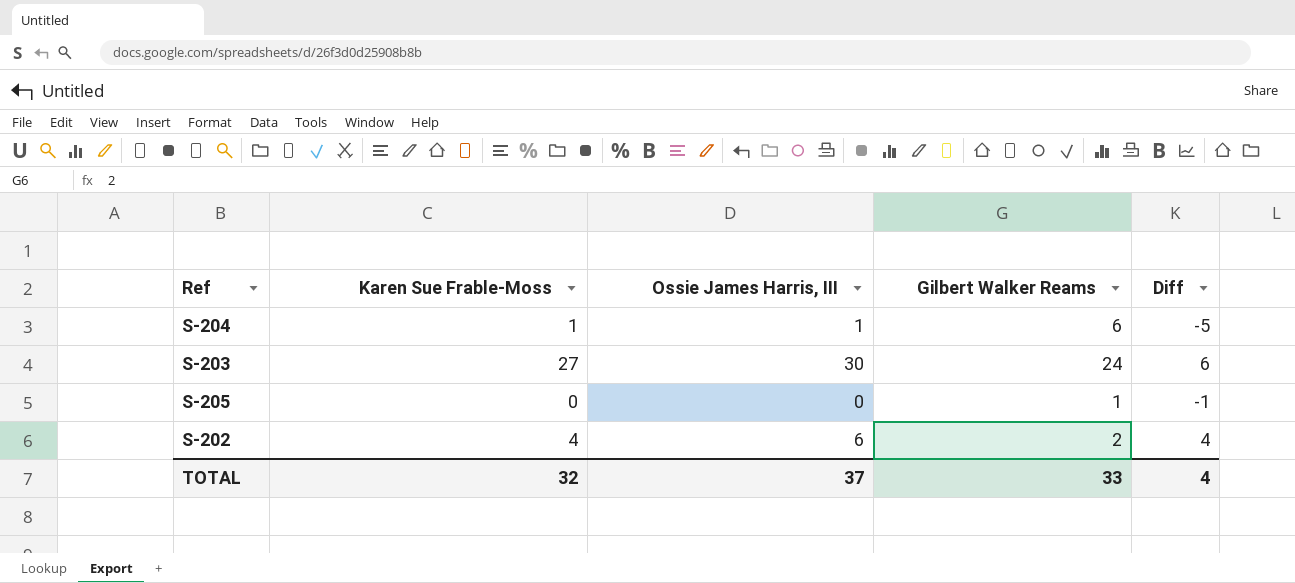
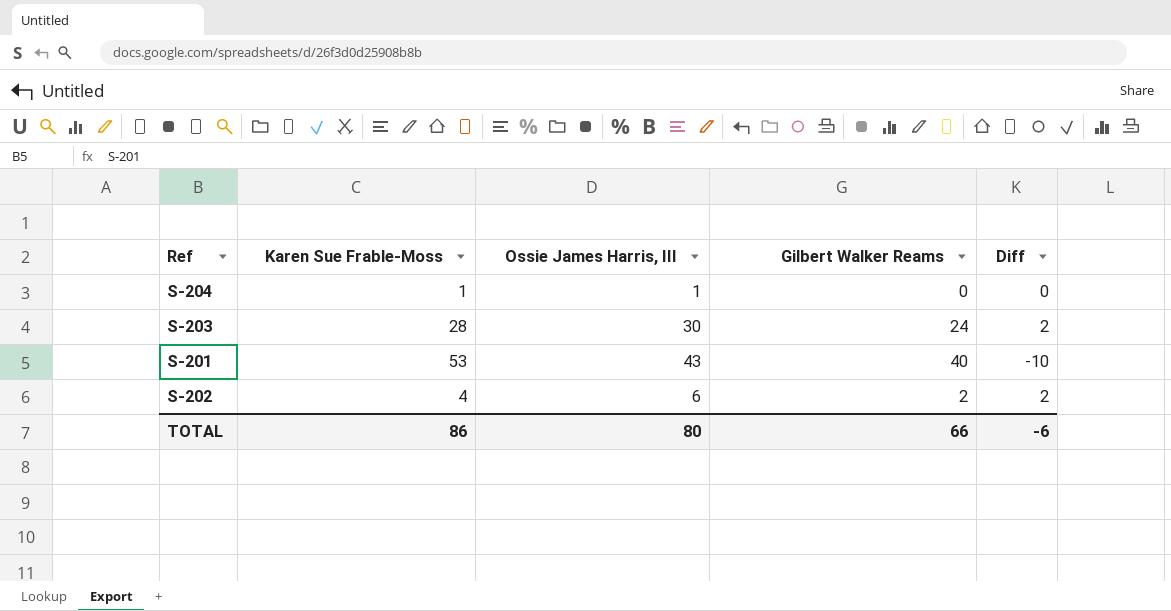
column Diff | formula: [Ossie James Harris, III] - [Gilbert Walker Reams] -> [Ossie James Harris, III] - [Karen Sue Frable-Moss]
row S-205: 0 | 0 | 1 | -1 -> none
S-204 | Gilbert Walker Reams: 6 -> 0
S-203 | Karen Sue Frable-Moss: 27 -> 28
row S-201: none -> 53 | 43 | 40 | -10
TOTAL | Karen Sue Frable-Moss: 32 -> 86
TOTAL | Ossie James Harris, III: 37 -> 80
TOTAL | Gilbert Walker Reams: 33 -> 66
TOTAL | Diff: 4 -> -6

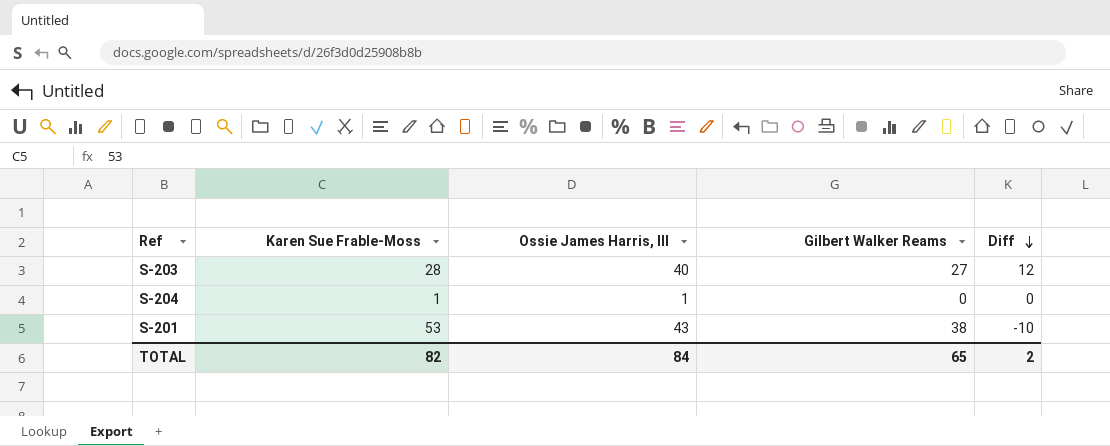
row order: none -> Diff descending
row S-202: 4 | 6 | 2 | 2 -> none
S-203 | Ossie James Harris, III: 30 -> 40
S-203 | Gilbert Walker Reams: 24 -> 27
S-203 | Diff: 2 -> 12
S-201 | Gilbert Walker Reams: 40 -> 38
TOTAL | Karen Sue Frable-Moss: 86 -> 82
TOTAL | Ossie James Harris, III: 80 -> 84
TOTAL | Gilbert Walker Reams: 66 -> 65
TOTAL | Diff: -6 -> 2

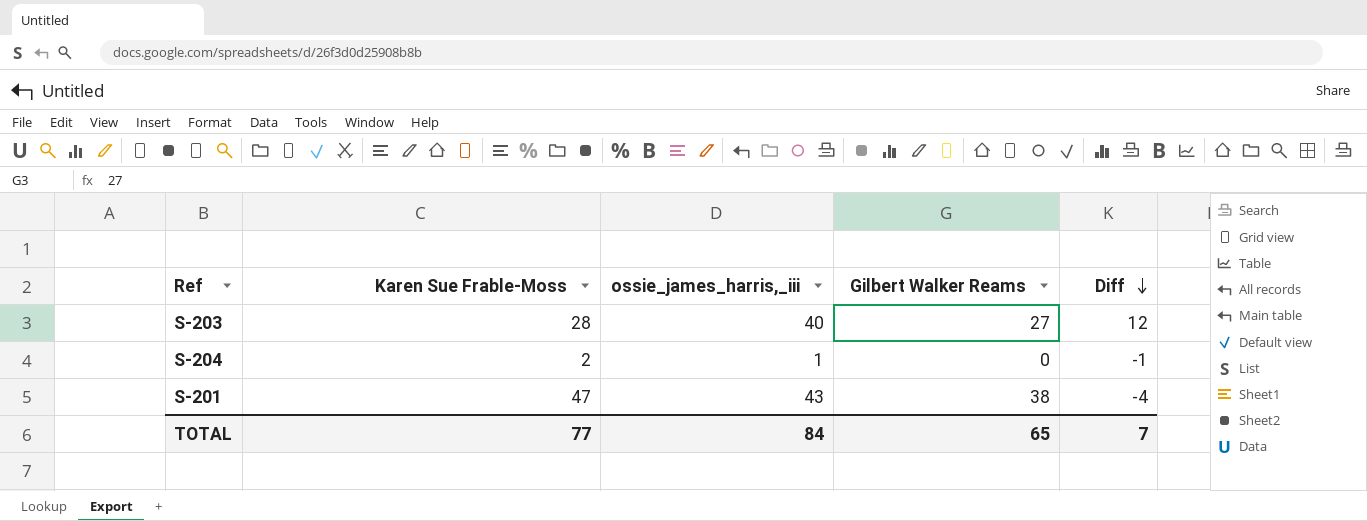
column name: Ossie James Harris, III -> ossie_james_harris,_iii
S-204 | Karen Sue Frable-Moss: 1 -> 2
S-204 | Diff: 0 -> -1
S-201 | Karen Sue Frable-Moss: 53 -> 47
S-201 | Diff: -10 -> -4
TOTAL | Karen Sue Frable-Moss: 82 -> 77
TOTAL | Diff: 2 -> 7

